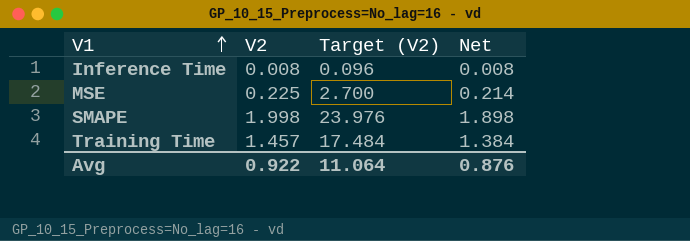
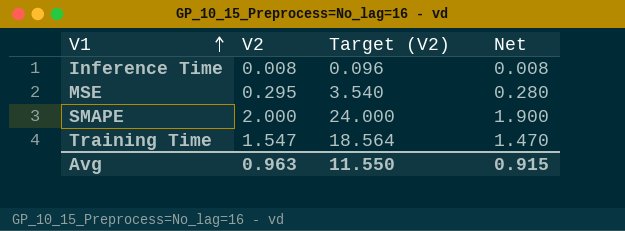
MSE | V2: 0.225 -> 0.295
MSE | Target (V2): 2.700 -> 3.540
MSE | Net: 0.214 -> 0.280
SMAPE | V2: 1.998 -> 2.000
SMAPE | Target (V2): 23.976 -> 24.000
SMAPE | Net: 1.898 -> 1.900
Training Time | V2: 1.457 -> 1.547
Training Time | Target (V2): 17.484 -> 18.564
Training Time | Net: 1.384 -> 1.470
Avg | V2: 0.922 -> 0.963
Avg | Target (V2): 11.064 -> 11.550
Avg | Net: 0.876 -> 0.915

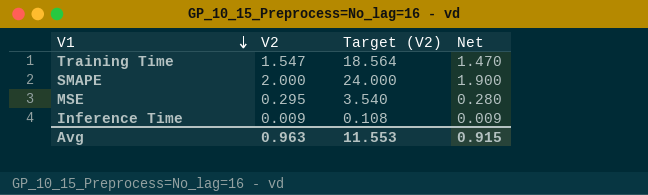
row order: V1 ascending -> V1 descending
Inference Time | V2: 0.008 -> 0.009
Inference Time | Target (V2): 0.096 -> 0.108
Inference Time | Net: 0.008 -> 0.009
Avg | Target (V2): 11.550 -> 11.553

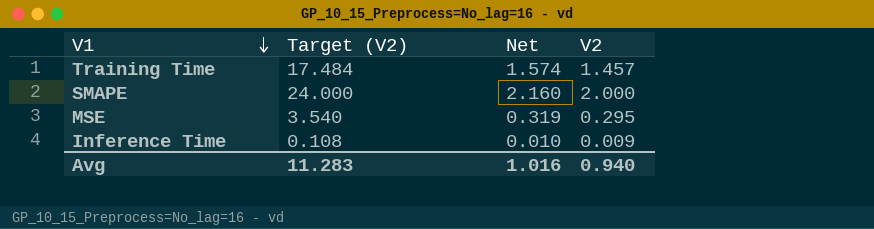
column Net | formula: [V2] * 0.95 -> [V2] * 1.08
column V2 | position: 2 -> 4
Training Time | Target (V2): 18.564 -> 17.484
Training Time | V2: 1.547 -> 1.457
Avg | Target (V2): 11.553 -> 11.283
Avg | Net: 0.915 -> 1.016
Avg | V2: 0.963 -> 0.940

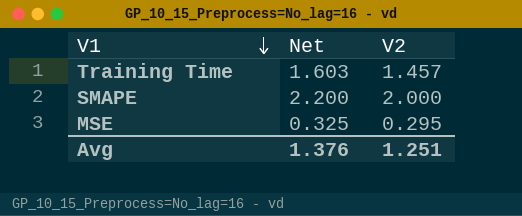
column Target (V2) | formula: [V2] * 12 -> none
column Net | formula: [V2] * 1.08 -> [V2] * 1.1
row Inference Time: 0.108 | 0.010 | 0.009 -> none
Avg | Net: 1.016 -> 1.376
Avg | V2: 0.940 -> 1.251

